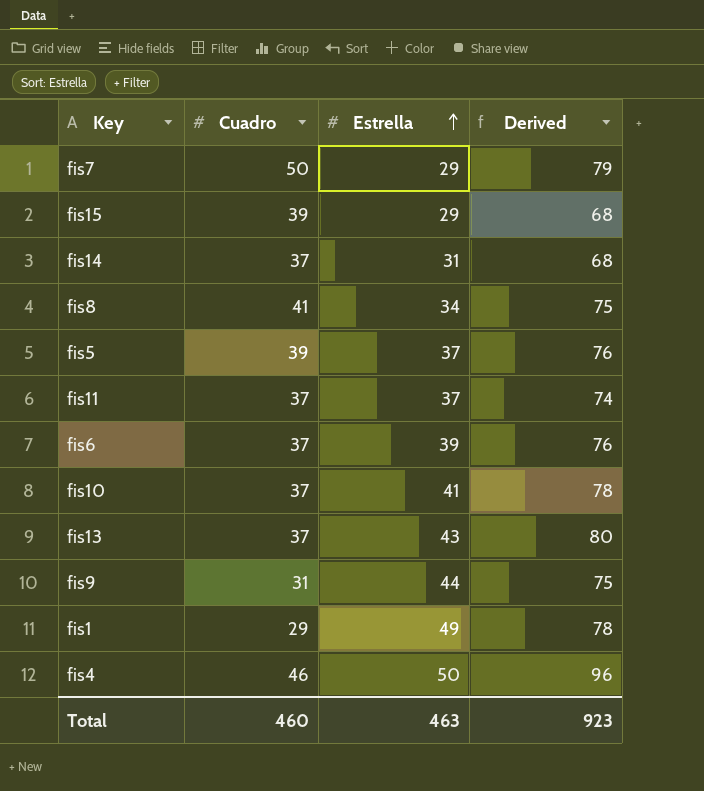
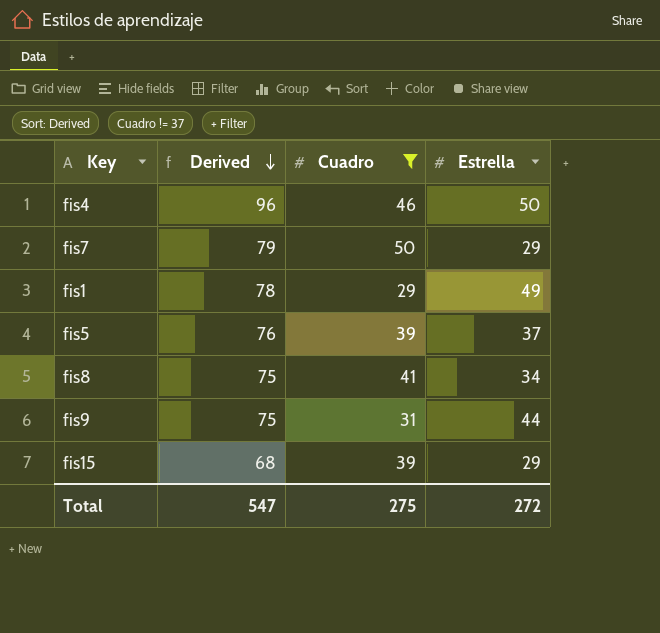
filter: none -> Cuadro != 37
row order: Estrella ascending -> Derived descending
column Derived | position: 4 -> 2
Total | Derived: 923 -> 547
Total | Cuadro: 460 -> 275
Total | Estrella: 463 -> 272

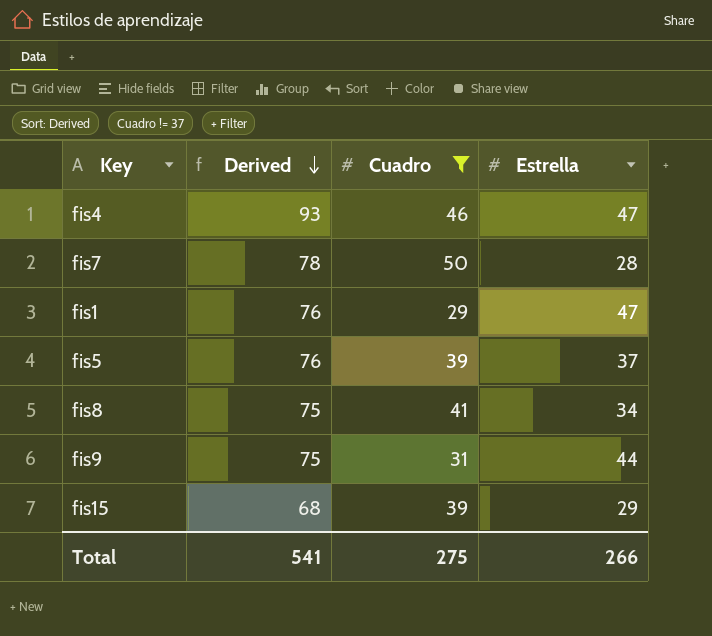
fis4 | Derived: 96 -> 93
fis4 | Estrella: 50 -> 47
fis7 | Derived: 79 -> 78
fis7 | Estrella: 29 -> 28
fis1 | Derived: 78 -> 76
fis1 | Estrella: 49 -> 47
Total | Derived: 547 -> 541
Total | Estrella: 272 -> 266

